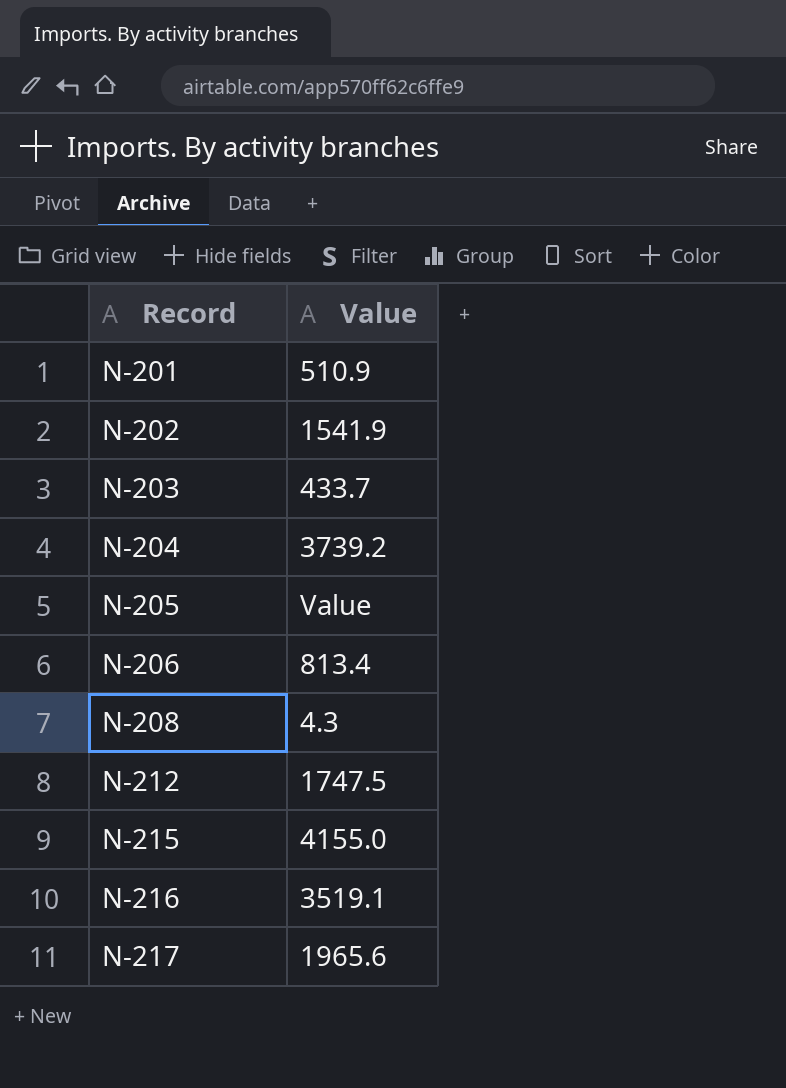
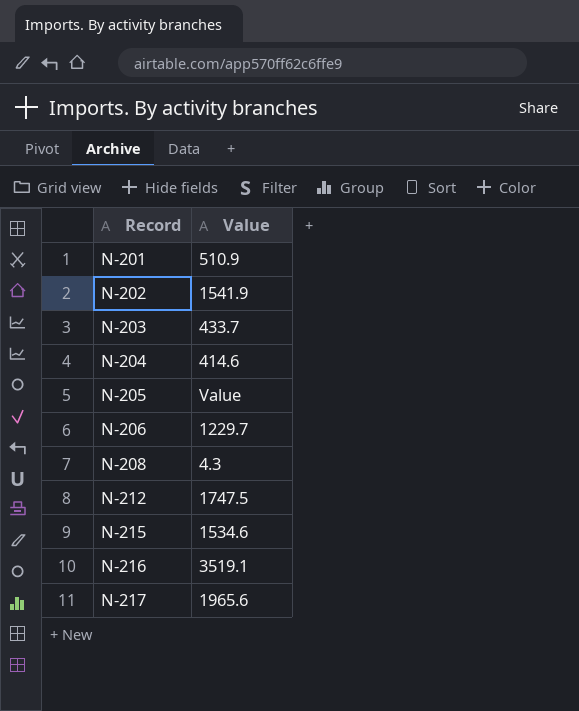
N-204 | Value: 3739.2 -> 414.6
N-206 | Value: 813.4 -> 1229.7
N-215 | Value: 4155.0 -> 1534.6

